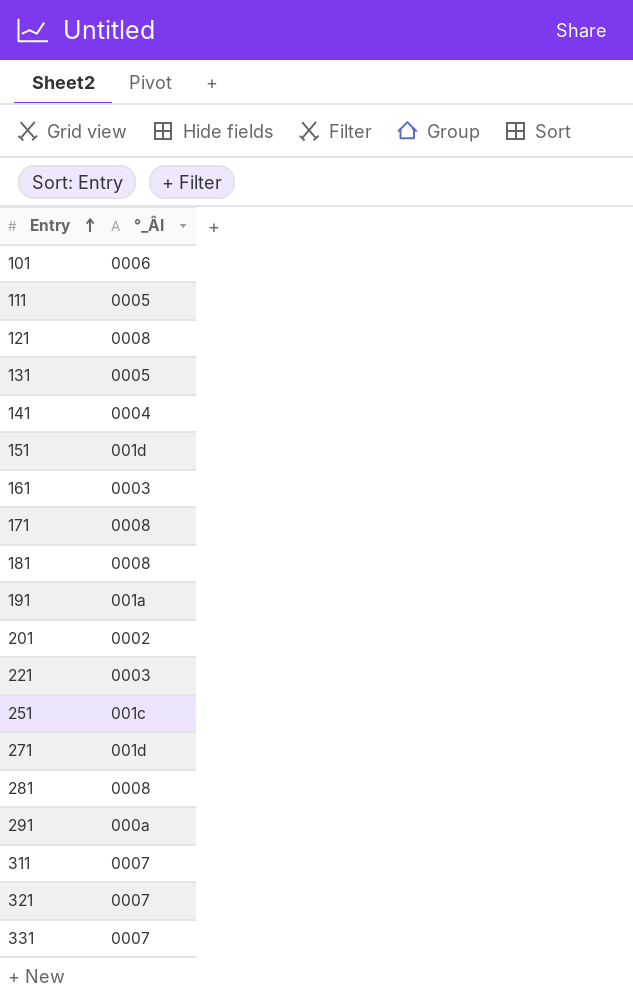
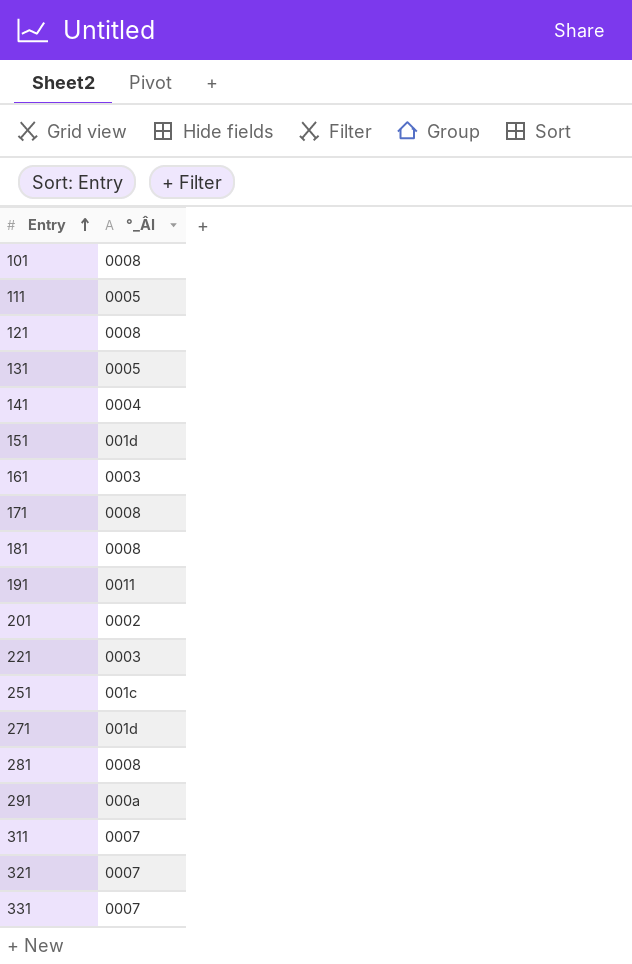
101 | °_ÂI: 0006 -> 0008
191 | °_ÂI: 001a -> 0011

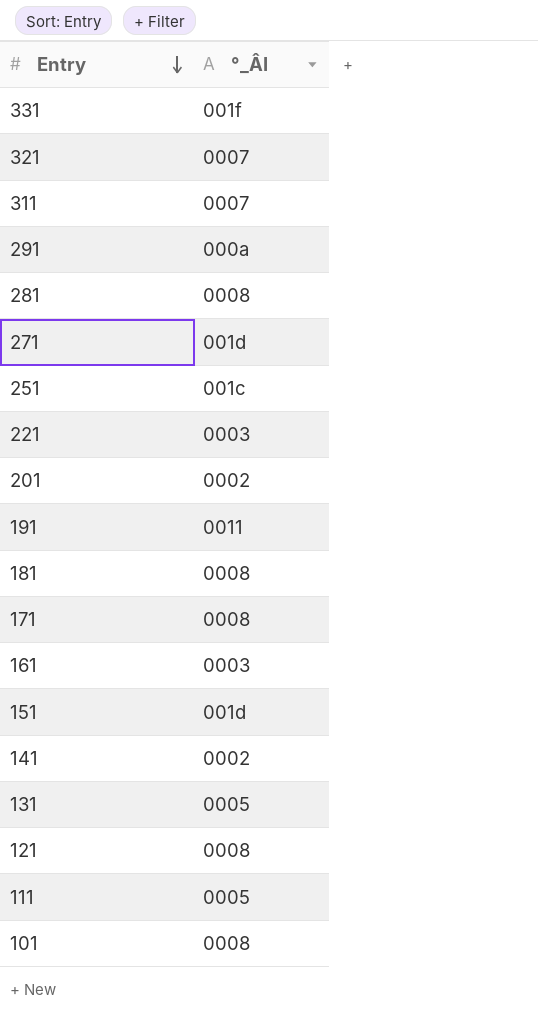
row order: Entry ascending -> Entry descending
331 | °_ÂI: 0007 -> 001f
141 | °_ÂI: 0004 -> 0002

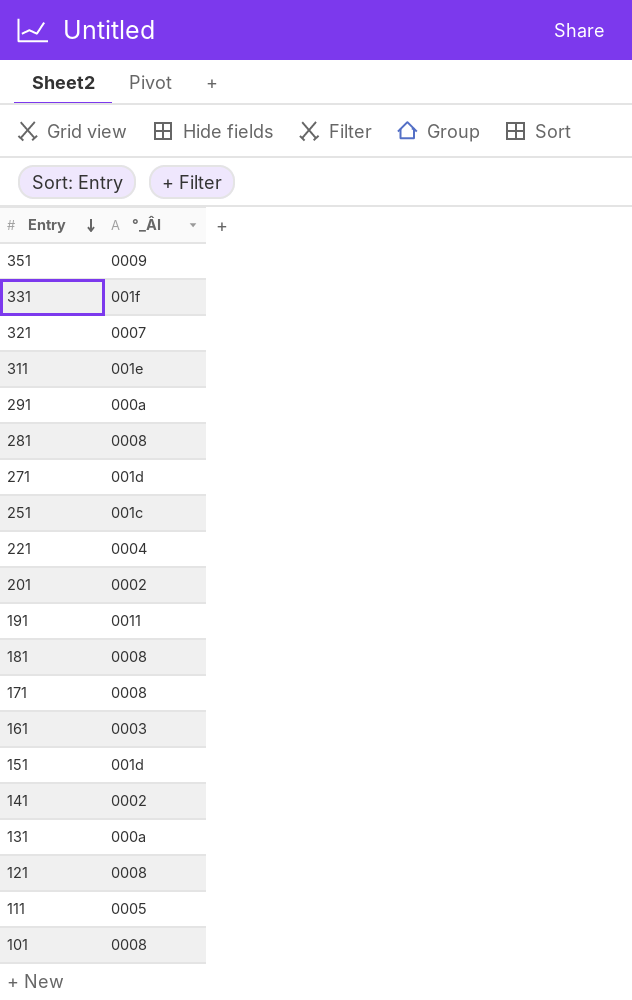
row 351: none -> 0009
311 | °_ÂI: 0007 -> 001e
221 | °_ÂI: 0003 -> 0004
131 | °_ÂI: 0005 -> 000a

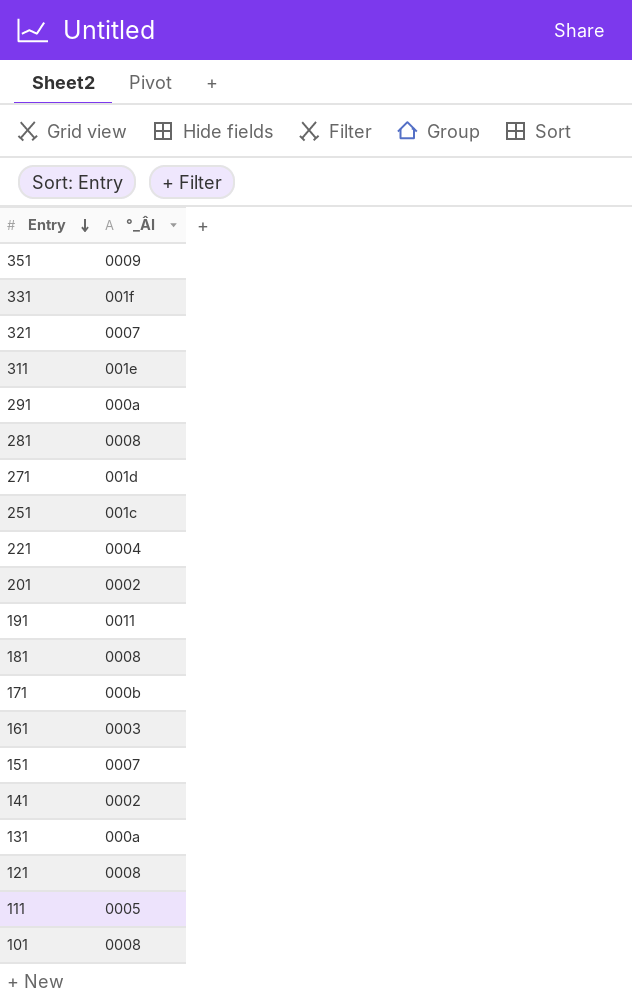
171 | °_ÂI: 0008 -> 000b
151 | °_ÂI: 001d -> 0007

